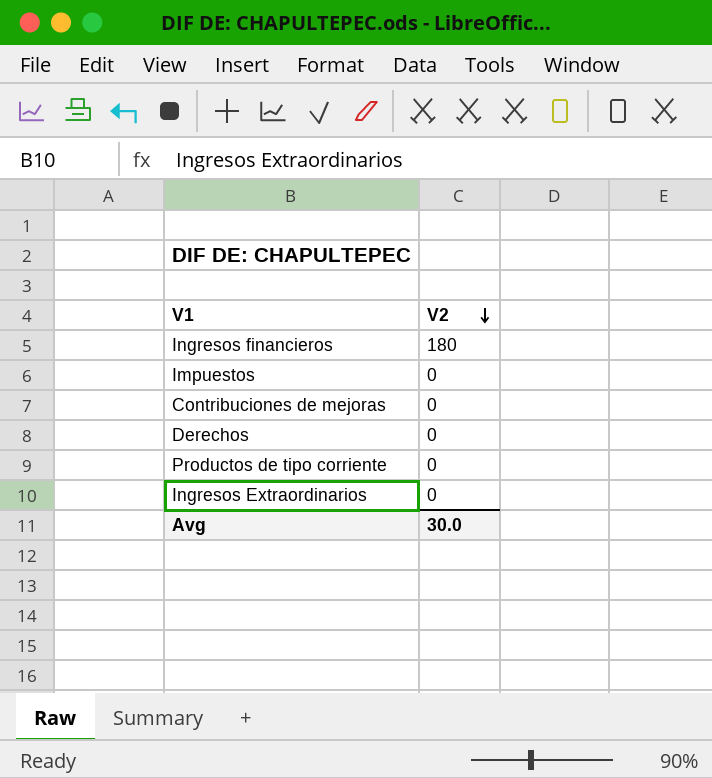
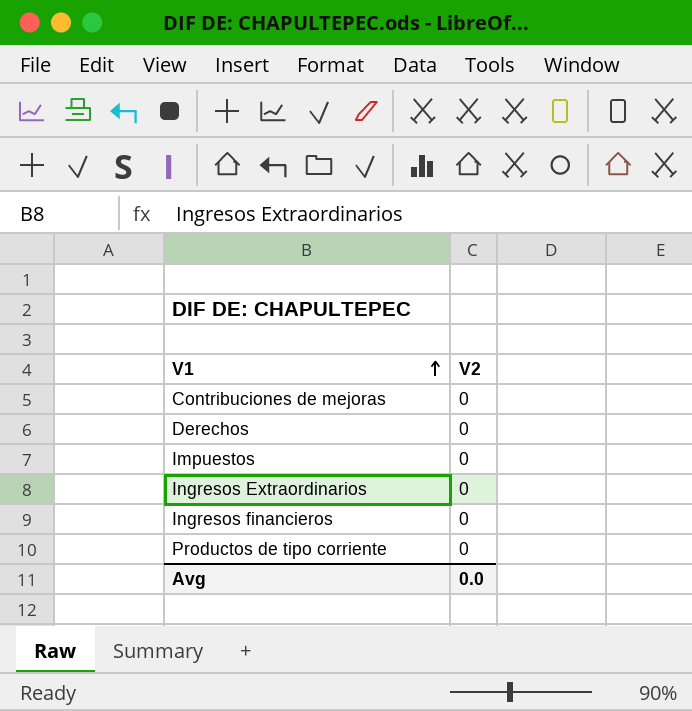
row order: V2 descending -> V1 ascending
Ingresos financieros | V2: 180 -> 0
Avg | V2: 30.0 -> 0.0

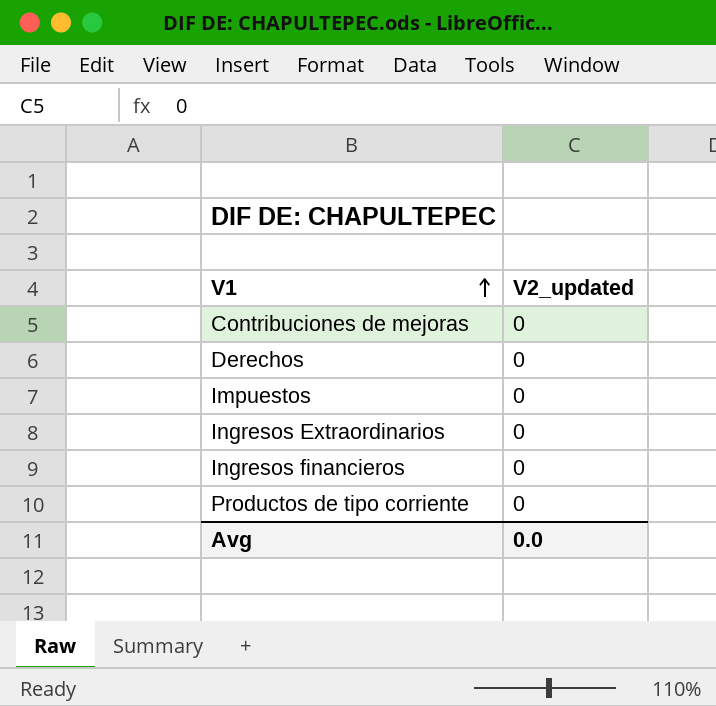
column name: V2 -> V2_updated

